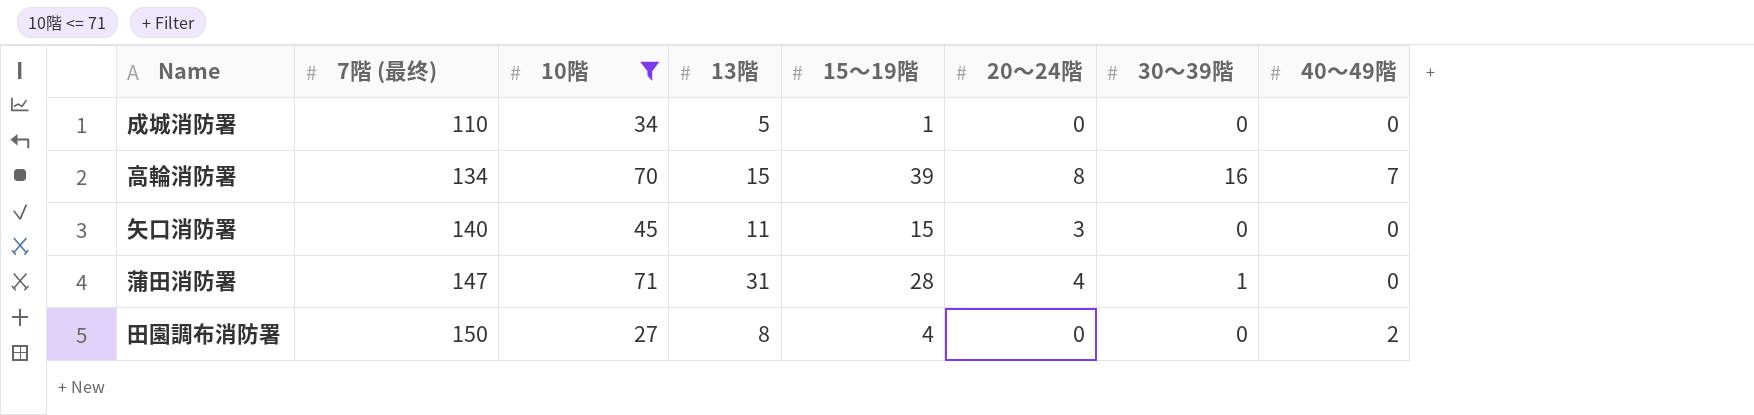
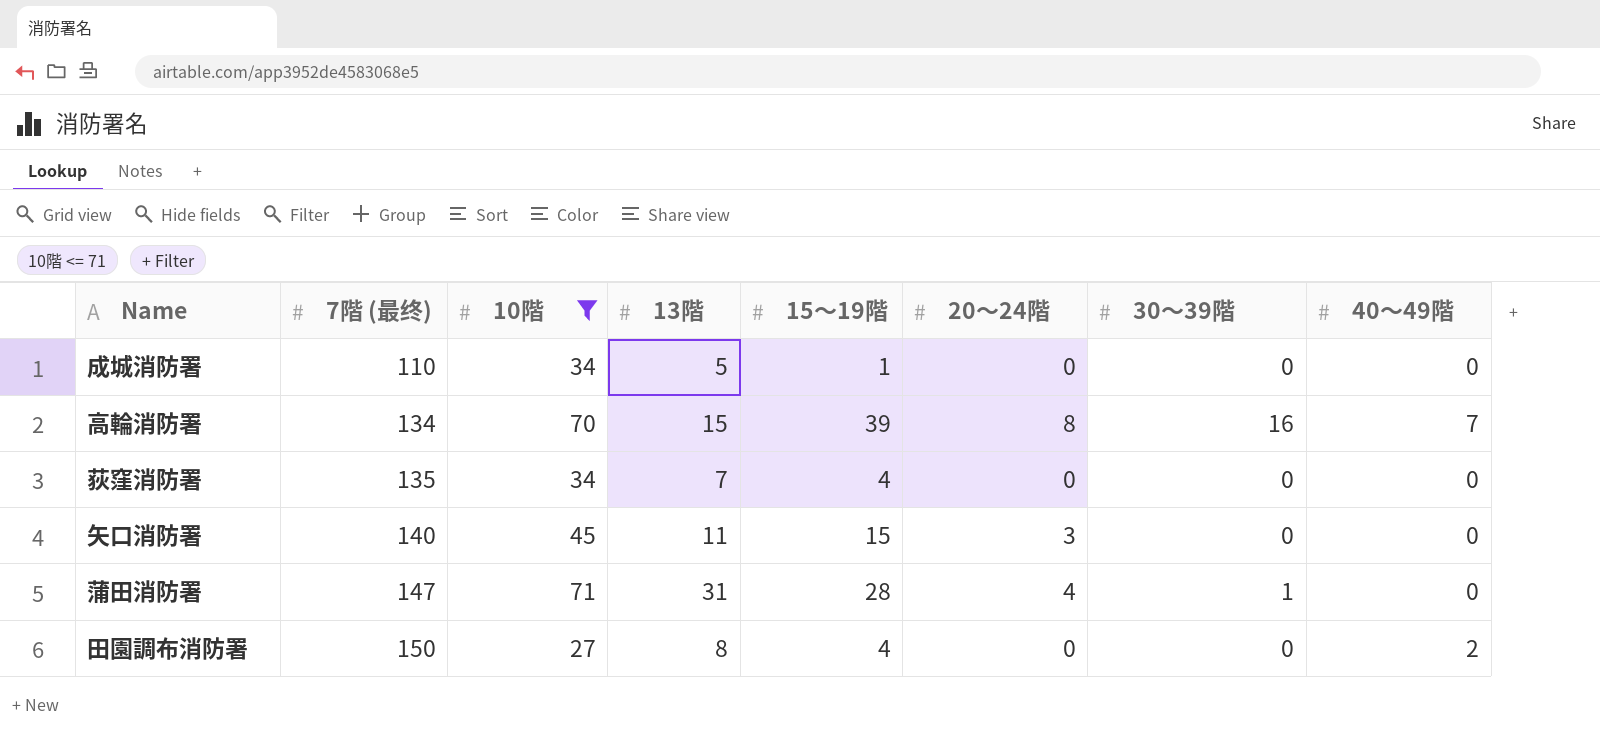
row 荻窪消防署: none -> 135 | 34 | 7 | 4 | 0 | 0 | 0

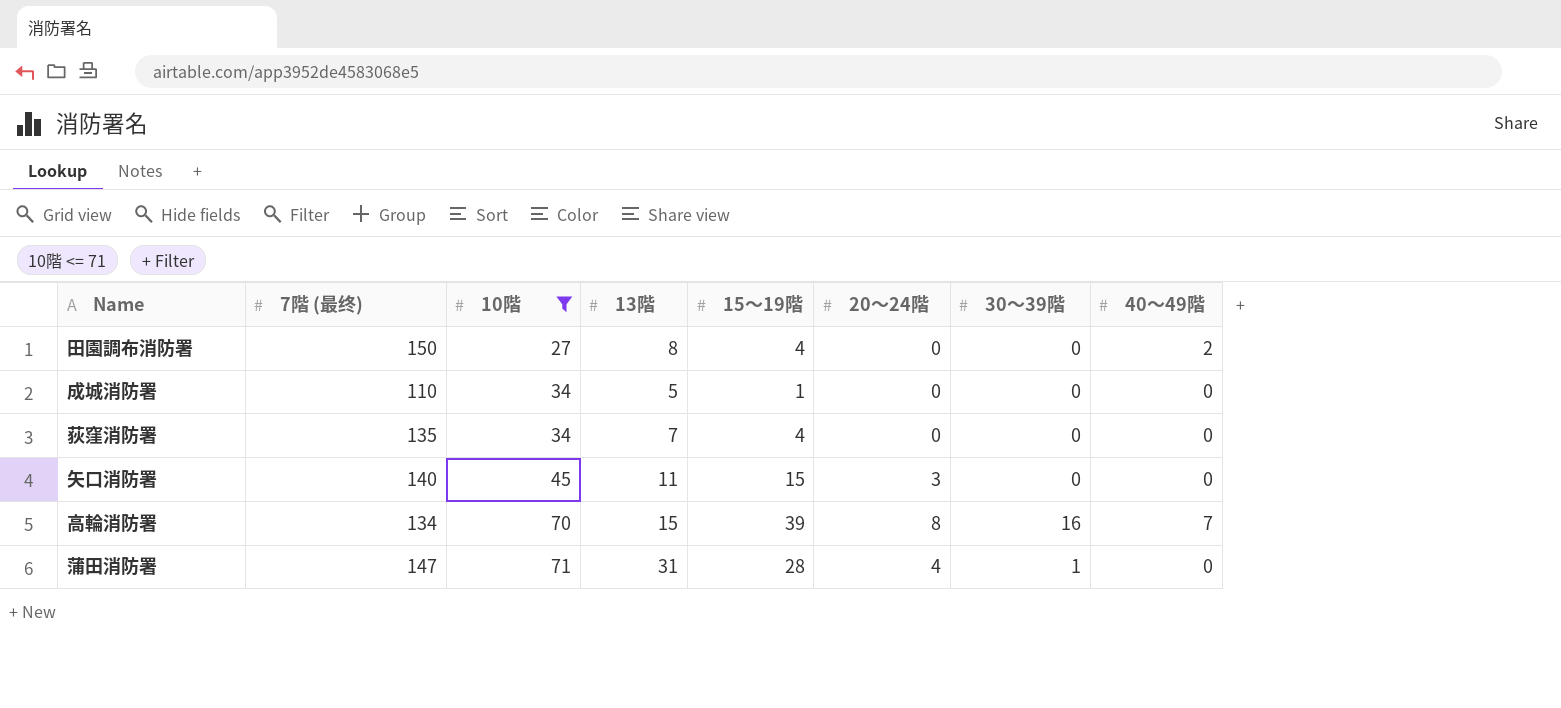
row order: 7階 (最终) ascending -> 10階 ascending

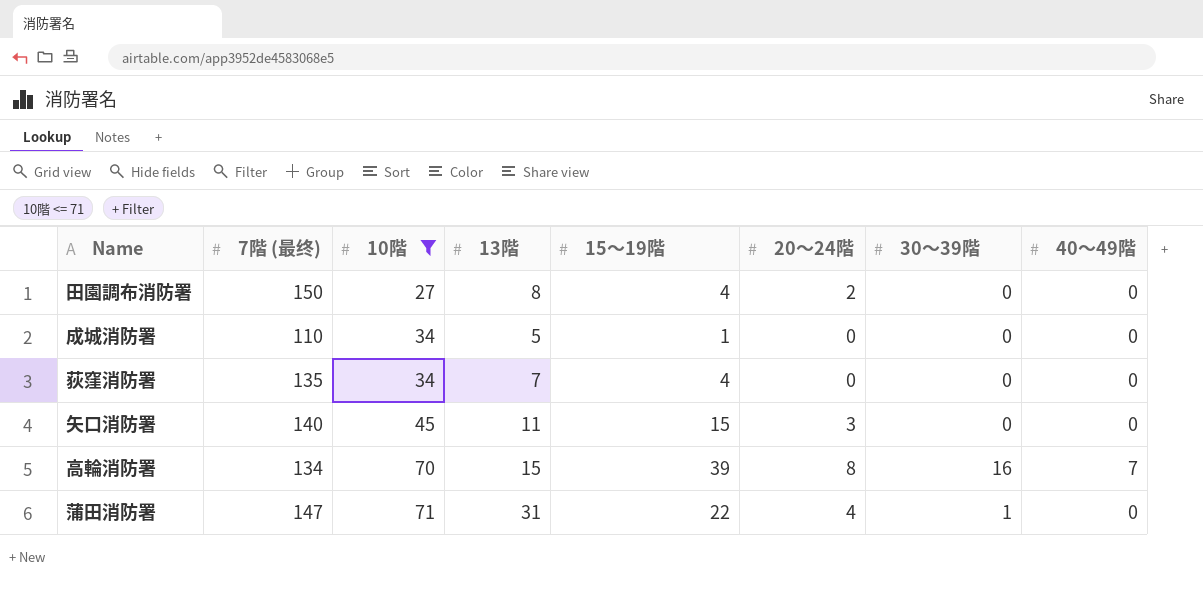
田園調布消防署 | 20～24階: 0 -> 2
田園調布消防署 | 40～49階: 2 -> 0
蒲田消防署 | 15～19階: 28 -> 22

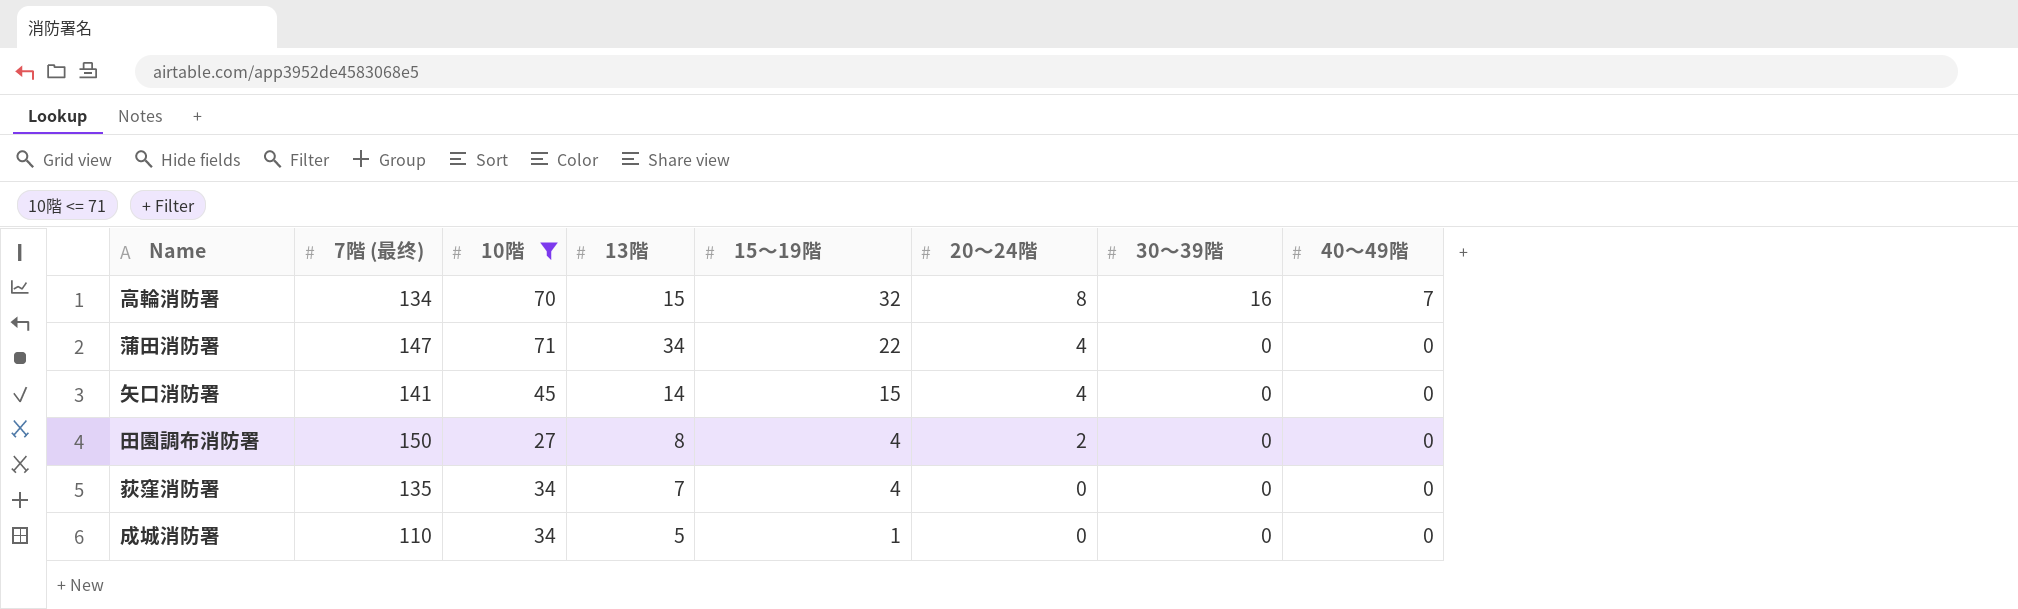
row order: 10階 ascending -> 15～19階 descending
高輪消防署 | 15～19階: 39 -> 32
蒲田消防署 | 13階: 31 -> 34
蒲田消防署 | 30～39階: 1 -> 0
矢口消防署 | 7階 (最终): 140 -> 141
矢口消防署 | 13階: 11 -> 14
矢口消防署 | 20～24階: 3 -> 4

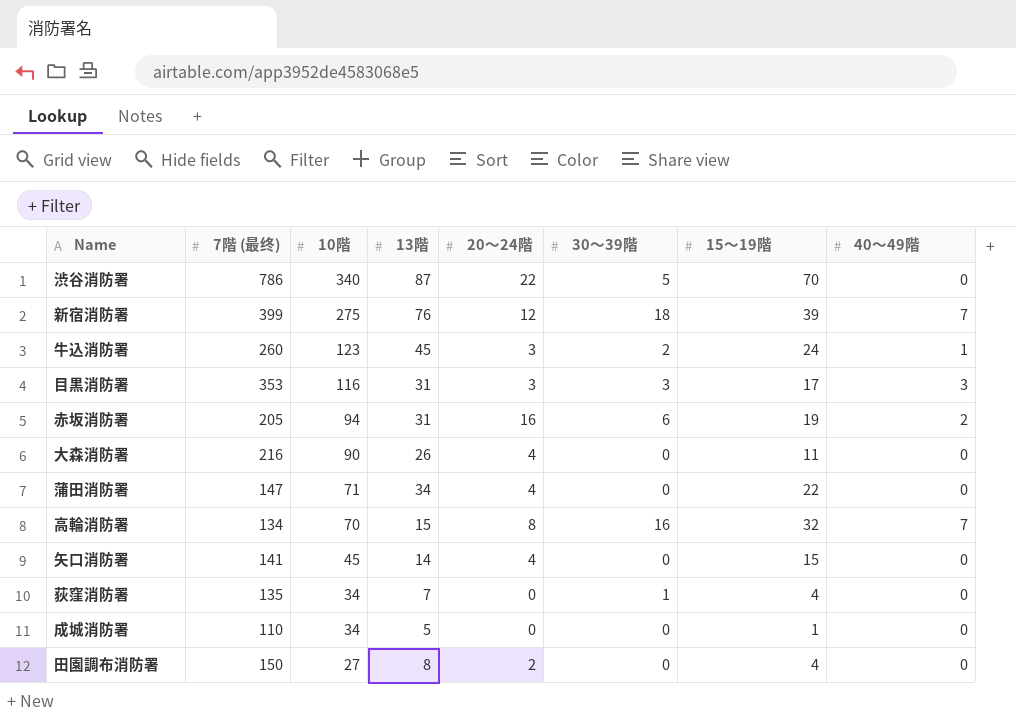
filter: 10階 <= 71 -> none
row order: 15～19階 descending -> 10階 descending
column 15～19階 | position: 5 -> 7
荻窪消防署 | 30～39階: 0 -> 1

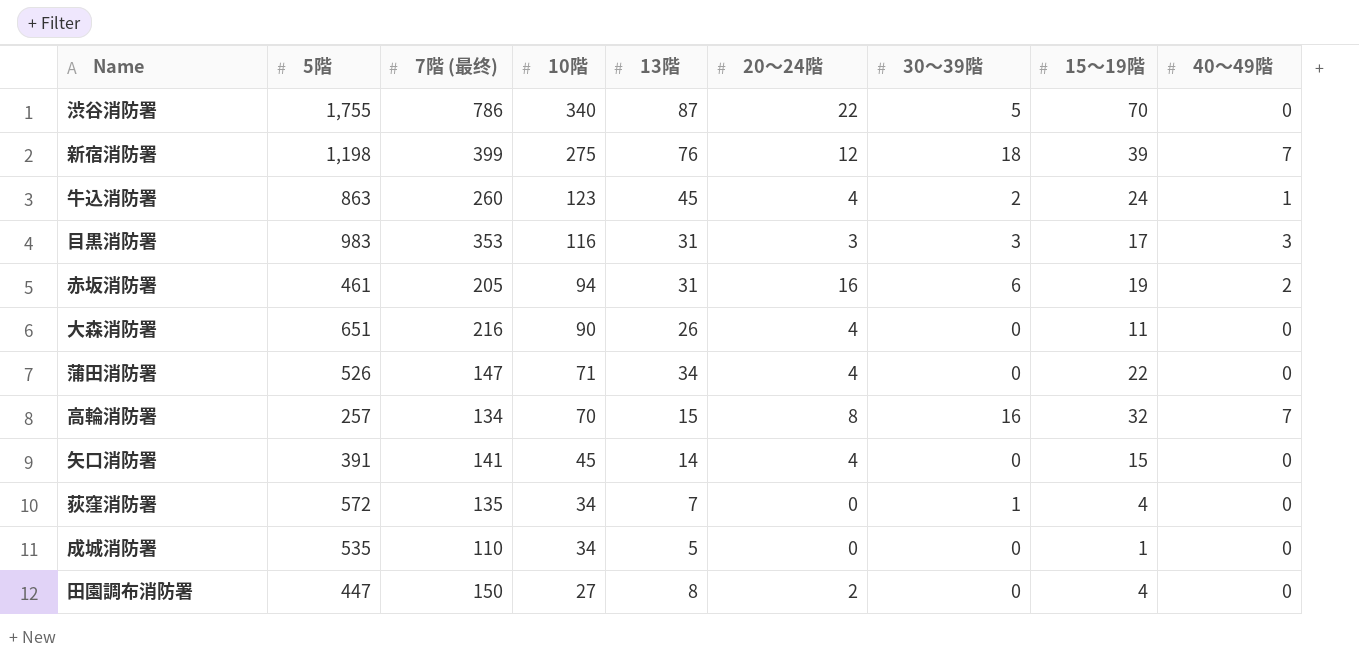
column 5階 | position: none -> 2
牛込消防署 | 20～24階: 3 -> 4

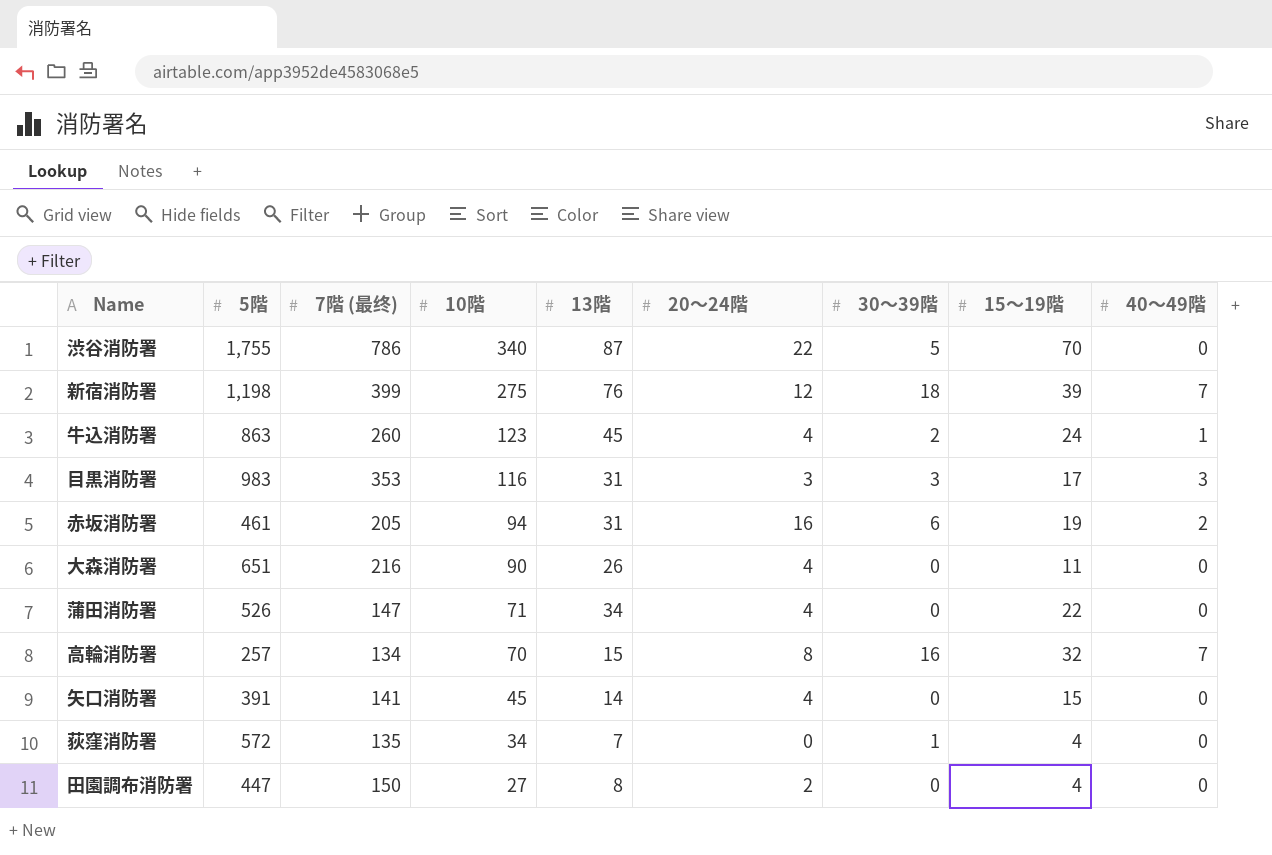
row 成城消防署: 535 | 110 | 34 | 5 | 0 | 0 | 1 | 0 -> none

